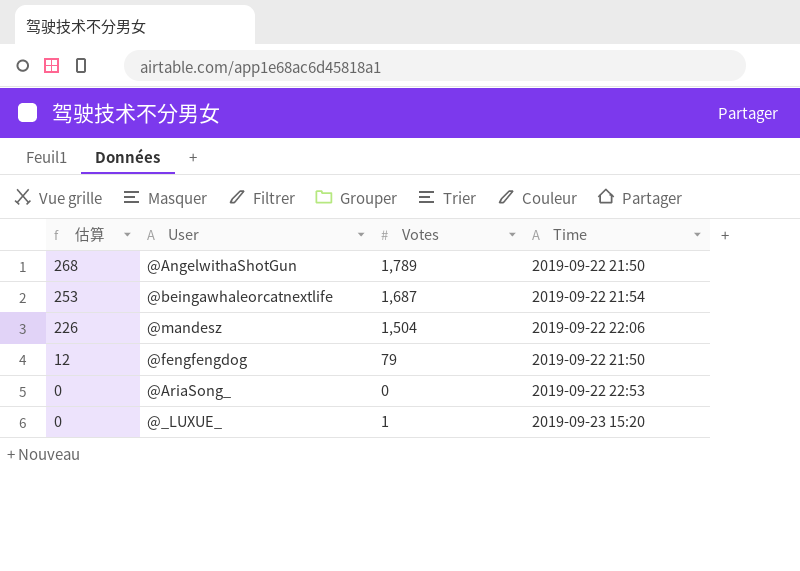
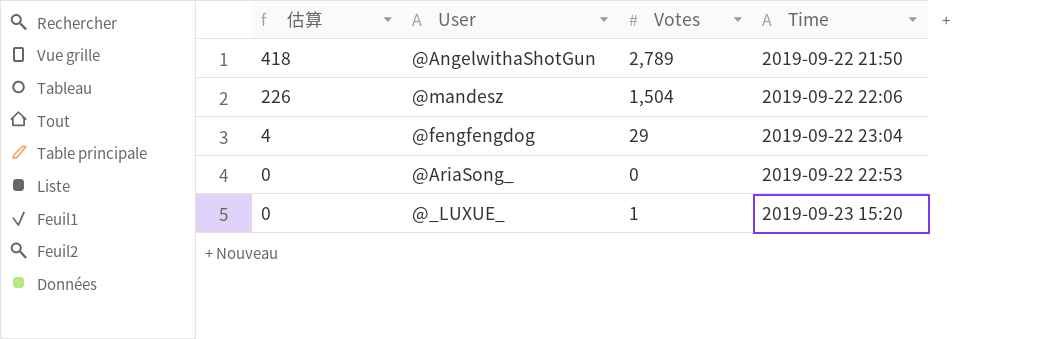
row @beingawhaleorcatnextlife: 253 | 1,687 | 2019-09-22 21:54 -> none
@AngelwithaShotGun | 估算: 268 -> 418
@AngelwithaShotGun | Votes: 1,789 -> 2,789
@fengfengdog | 估算: 12 -> 4
@fengfengdog | Votes: 79 -> 29
@fengfengdog | Time: 2019-09-22 21:50 -> 2019-09-22 23:04

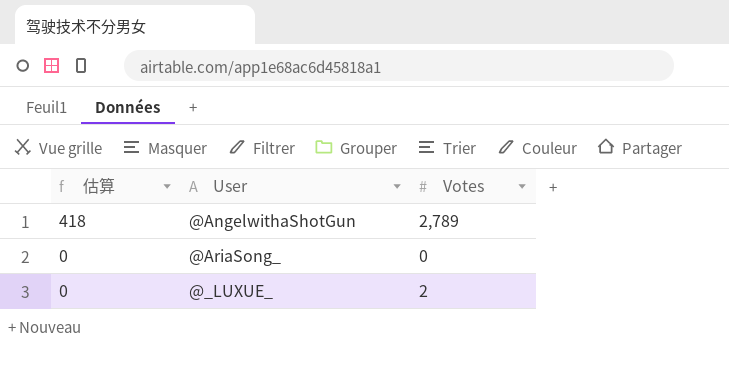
column Time | position: 4 -> none
row @mandesz: 226 | 1,504 | 2019-09-22 22:06 -> none
row @fengfengdog: 4 | 29 | 2019-09-22 23:04 -> none
@_LUXUE_ | Votes: 1 -> 2

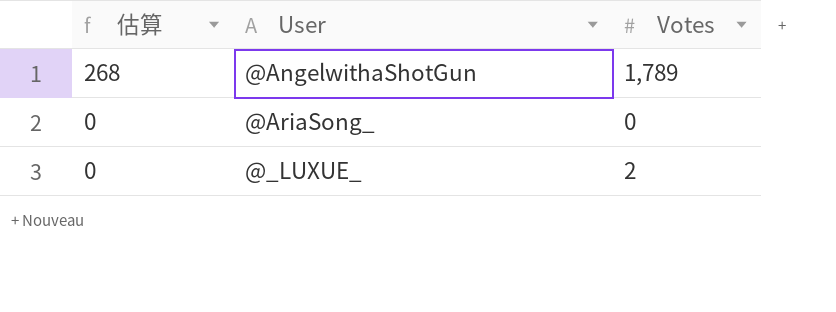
@AngelwithaShotGun | 估算: 418 -> 268
@AngelwithaShotGun | Votes: 2,789 -> 1,789

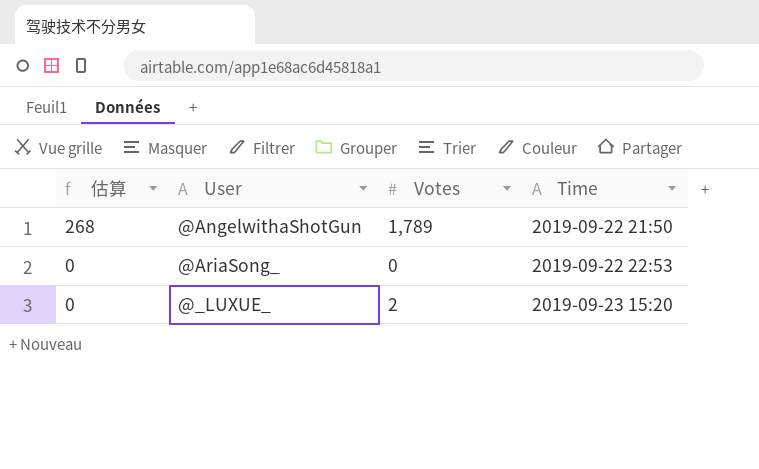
column Time | position: none -> 4

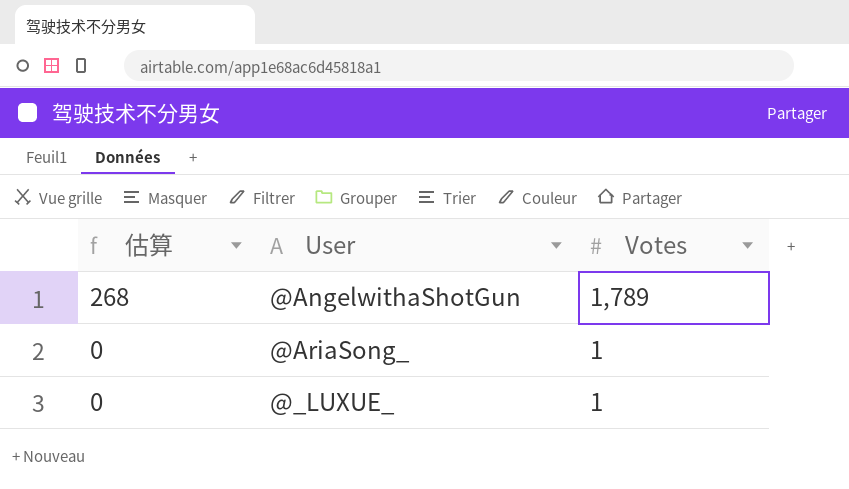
column Time | position: 4 -> none
@AriaSong_ | Votes: 0 -> 1
@_LUXUE_ | Votes: 2 -> 1

